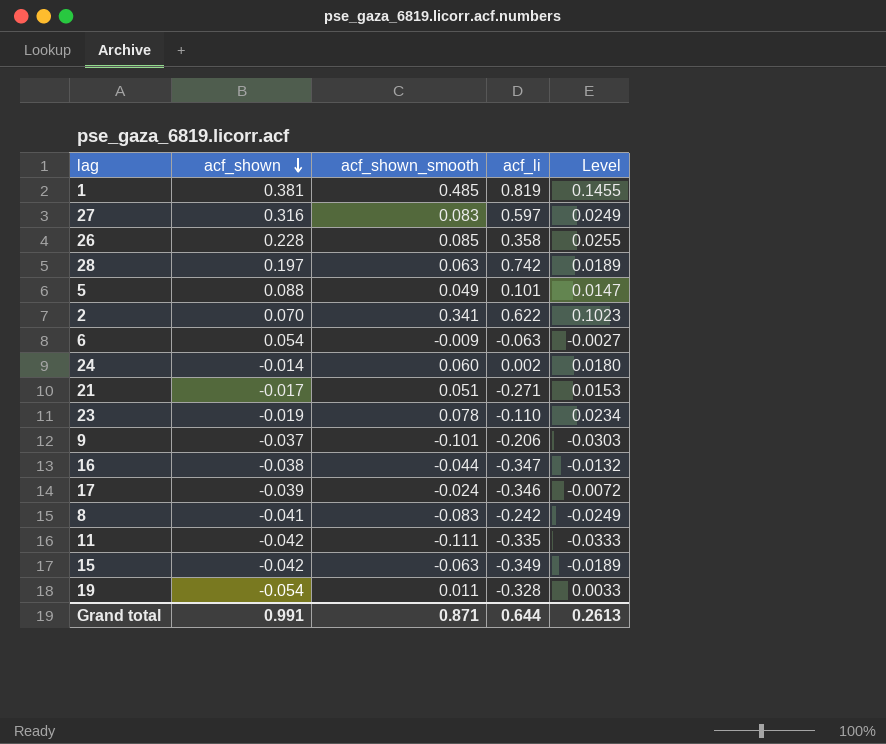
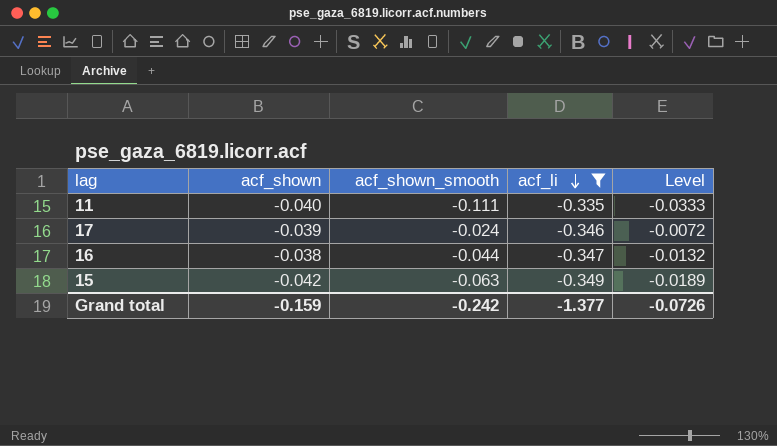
filter: none -> acf_li <= -0.335
row order: acf_shown descending -> acf_li descending
11 | acf_shown: -0.042 -> -0.040
Grand total | acf_shown: 0.991 -> -0.159
Grand total | acf_shown_smooth: 0.871 -> -0.242
Grand total | acf_li: 0.644 -> -1.377
Grand total | Level: 0.2613 -> -0.0726

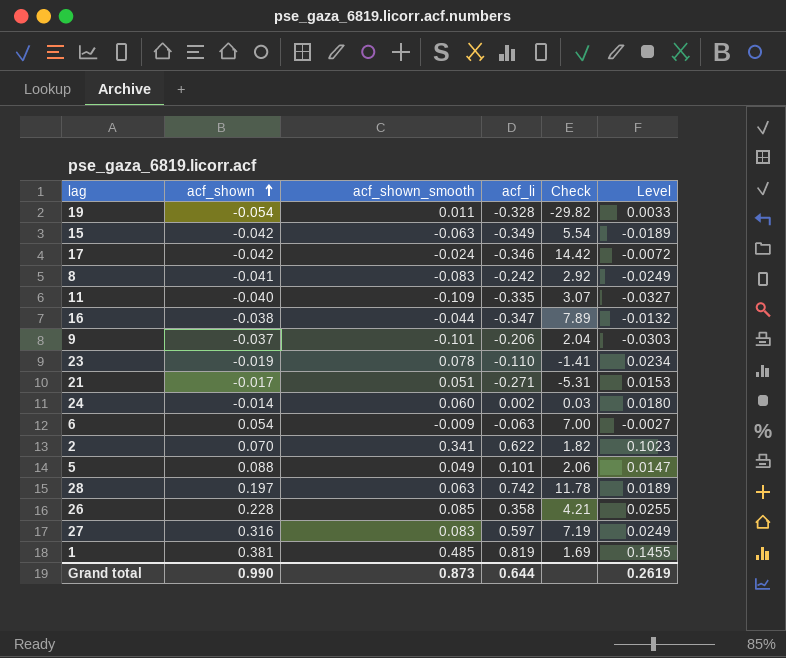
filter: acf_li <= -0.335 -> none
row order: acf_li descending -> acf_shown ascending
column Check | formula: none -> [acf_li] / [acf_shown_smooth]
17 | acf_shown: -0.039 -> -0.042
11 | acf_shown_smooth: -0.111 -> -0.109
11 | Level: -0.0333 -> -0.0327
Grand total | acf_shown: -0.159 -> 0.990
Grand total | acf_shown_smooth: -0.242 -> 0.873
Grand total | acf_li: -1.377 -> 0.644
Grand total | Level: -0.0726 -> 0.2619

